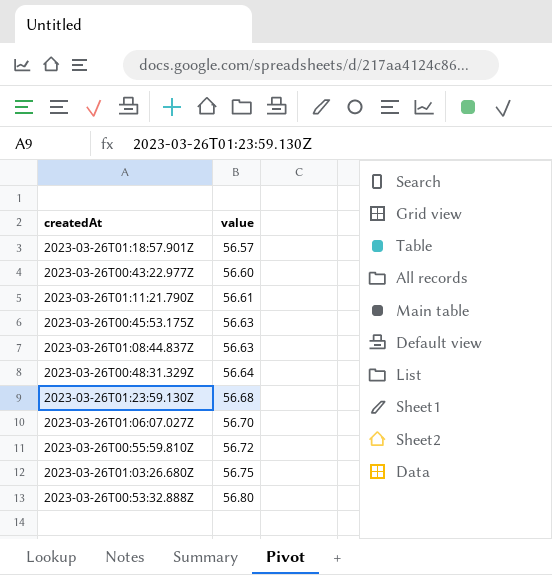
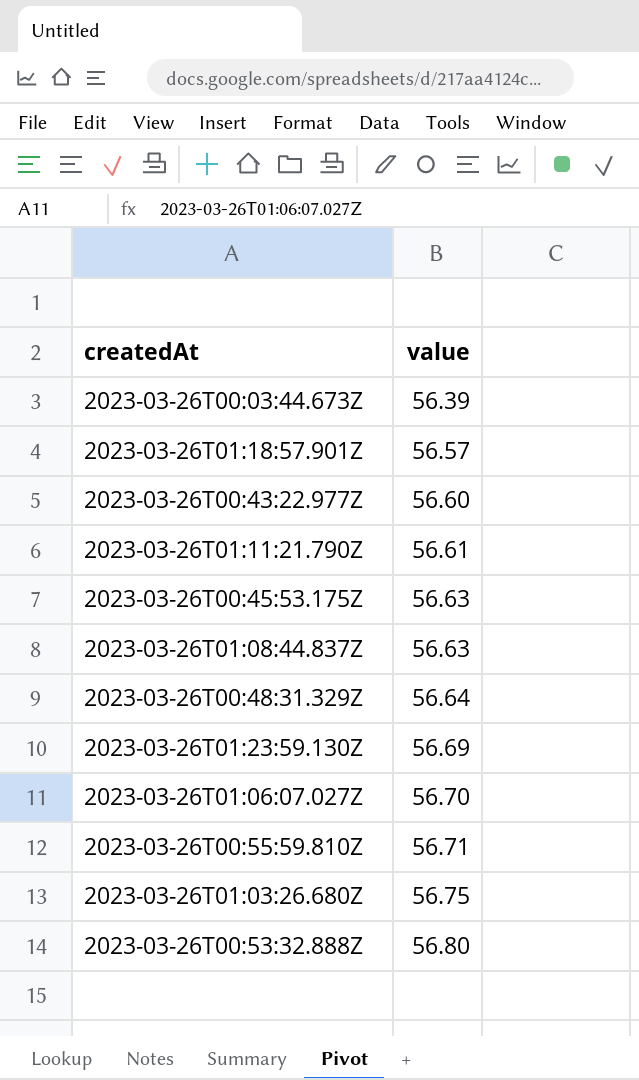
row 2023-03-26T00:03:44.673Z: none -> 56.39
2023-03-26T01:23:59.130Z | value: 56.68 -> 56.69
2023-03-26T00:55:59.810Z | value: 56.72 -> 56.71

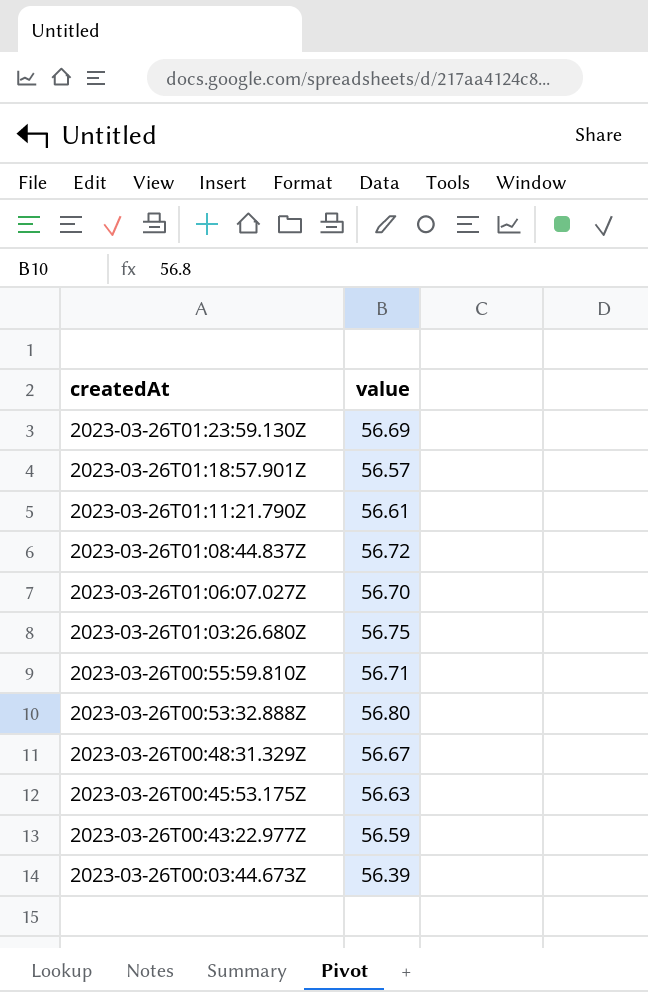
row order: value ascending -> createdAt descending
2023-03-26T01:08:44.837Z | value: 56.63 -> 56.72
2023-03-26T00:48:31.329Z | value: 56.64 -> 56.67
2023-03-26T00:43:22.977Z | value: 56.60 -> 56.59

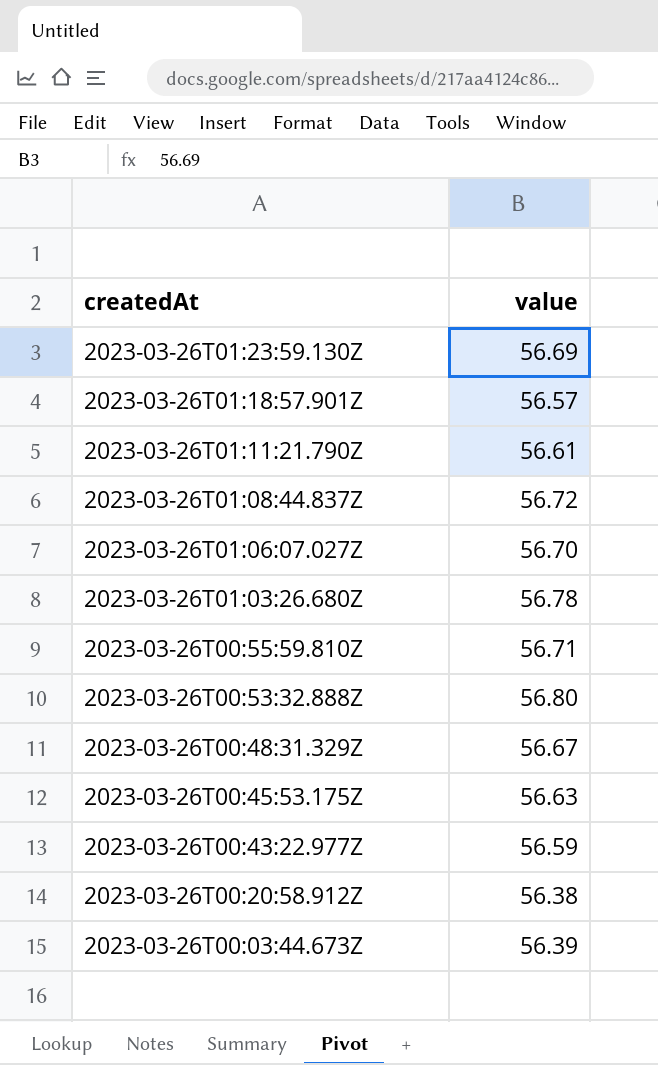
2023-03-26T01:03:26.680Z | value: 56.75 -> 56.78
row 2023-03-26T00:20:58.912Z: none -> 56.38

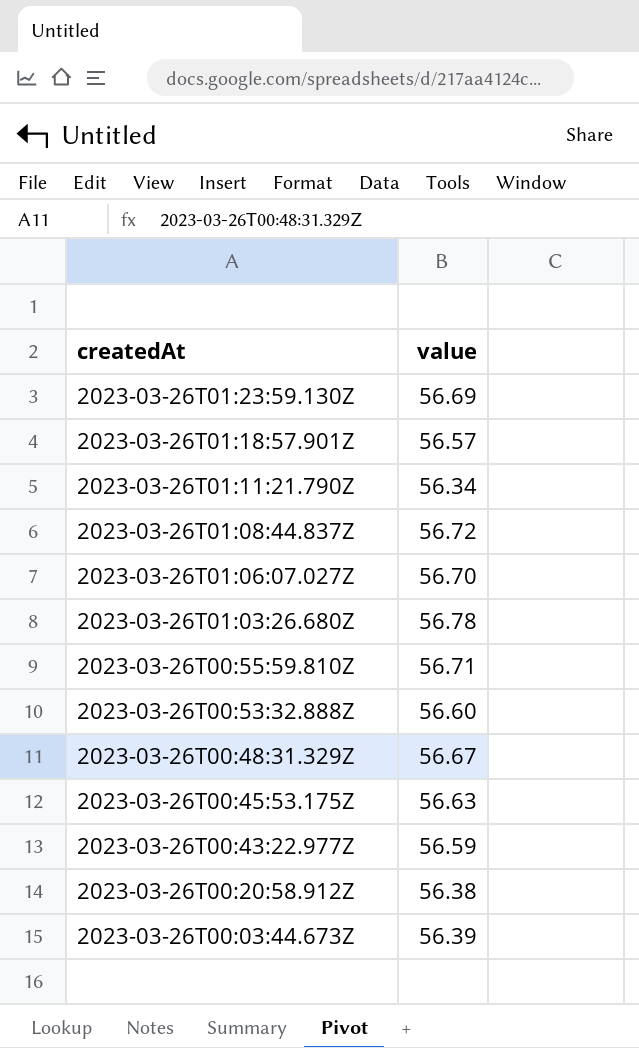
2023-03-26T01:11:21.790Z | value: 56.61 -> 56.34
2023-03-26T00:53:32.888Z | value: 56.80 -> 56.60

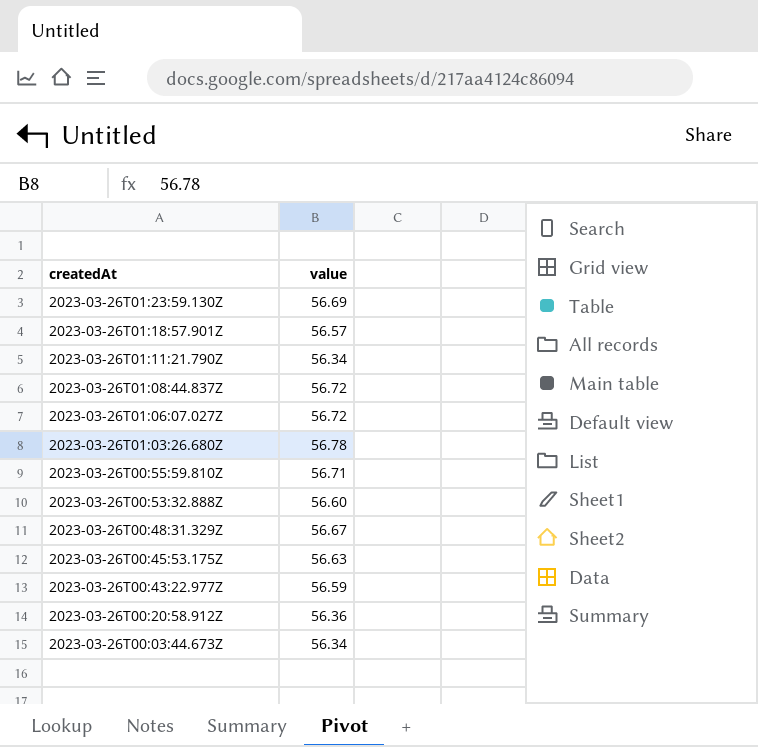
2023-03-26T01:06:07.027Z | value: 56.70 -> 56.72
2023-03-26T00:20:58.912Z | value: 56.38 -> 56.36
2023-03-26T00:03:44.673Z | value: 56.39 -> 56.34

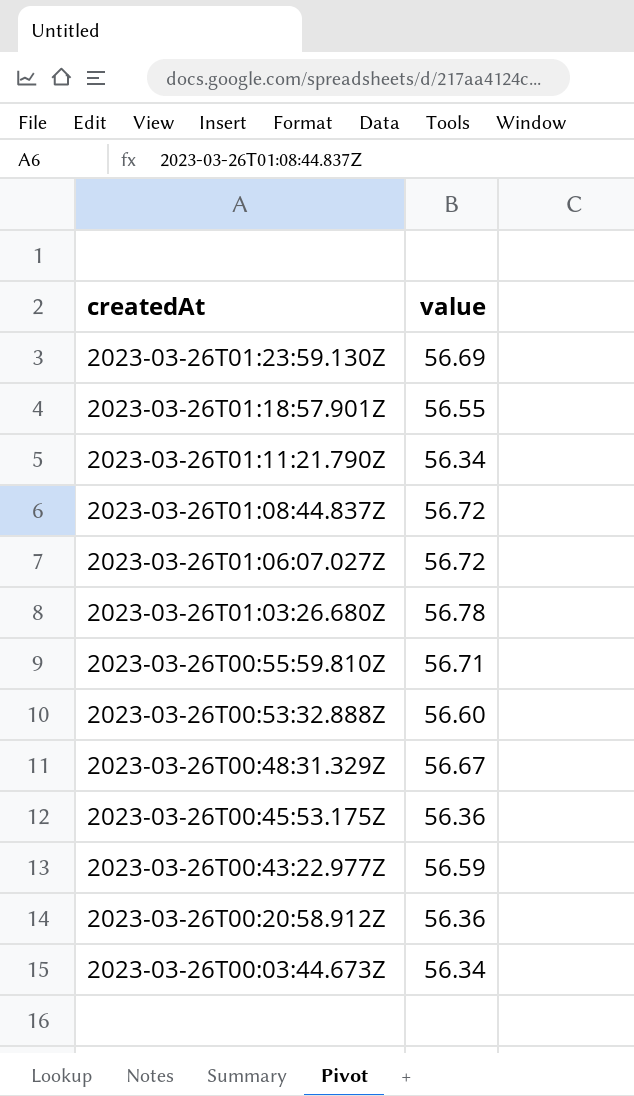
2023-03-26T01:18:57.901Z | value: 56.57 -> 56.55
2023-03-26T00:45:53.175Z | value: 56.63 -> 56.36

